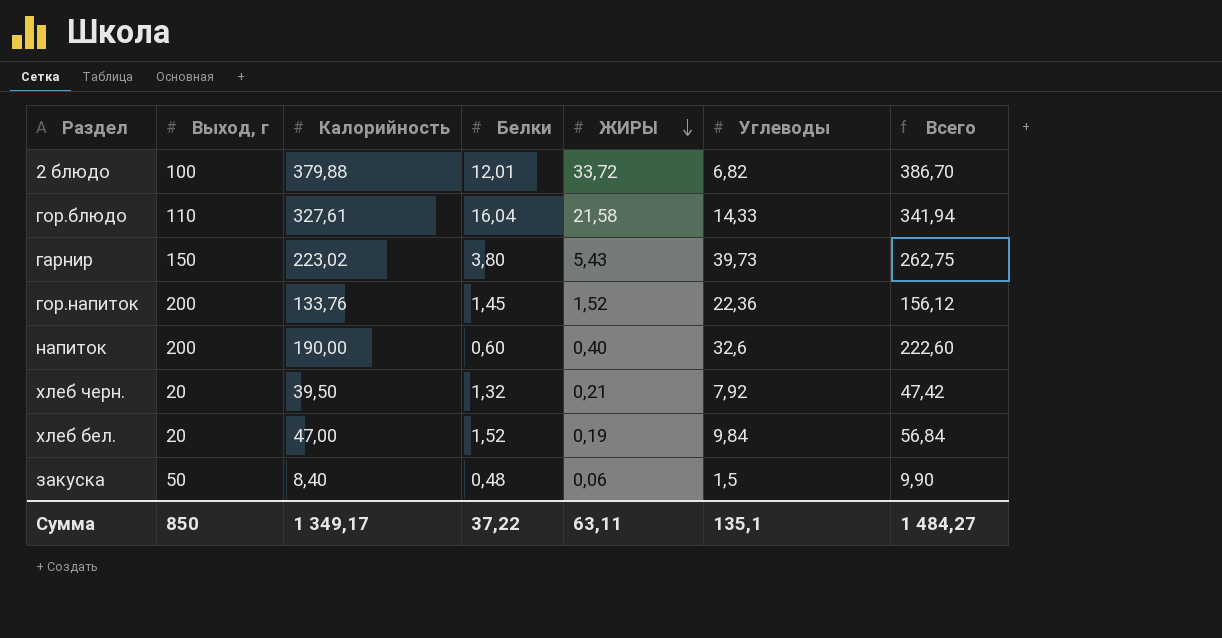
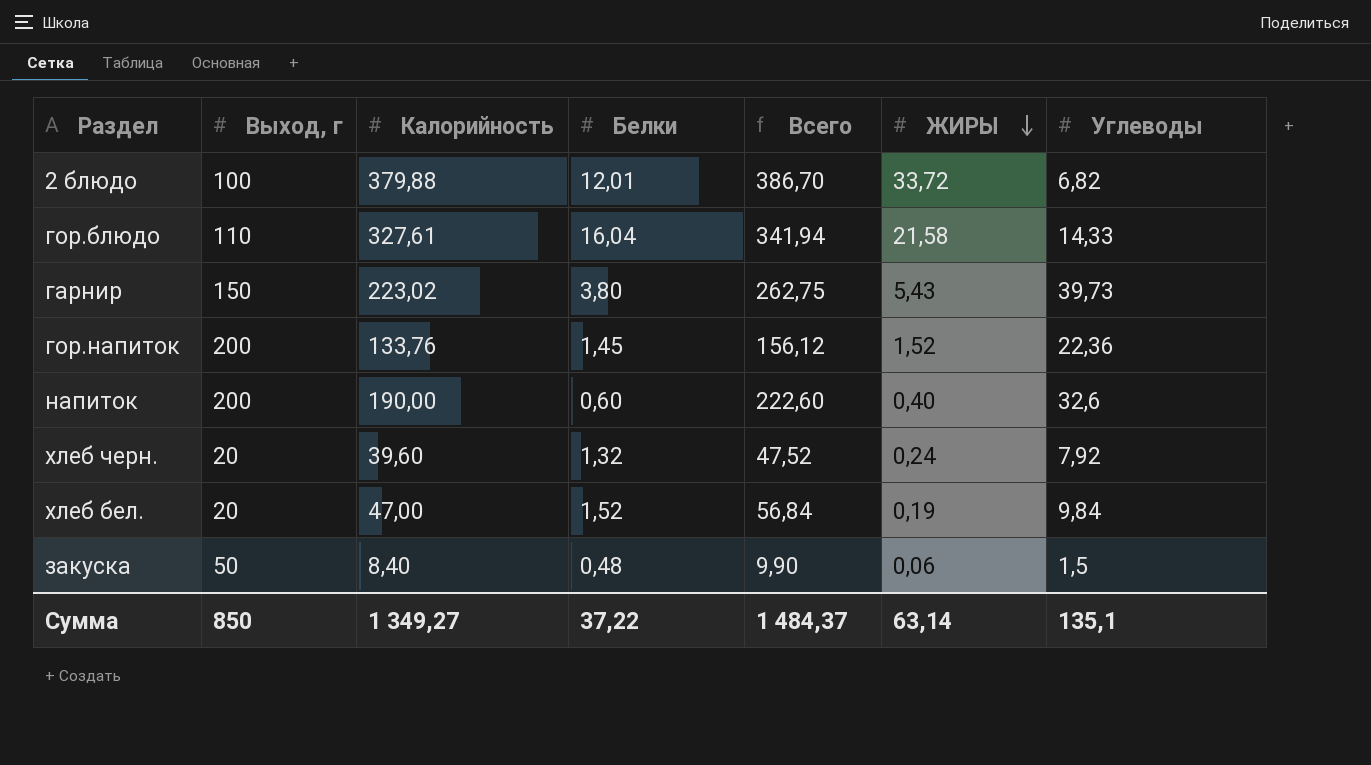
column Всего | position: 7 -> 5
хлеб черн. | Калорийность: 39,50 -> 39,60
хлеб черн. | Всего: 47,42 -> 47,52
хлеб черн. | ЖИРЫ: 0,21 -> 0,24
Сумма | Калорийность: 1 349,17 -> 1 349,27
Сумма | Всего: 1 484,27 -> 1 484,37
Сумма | ЖИРЫ: 63,11 -> 63,14

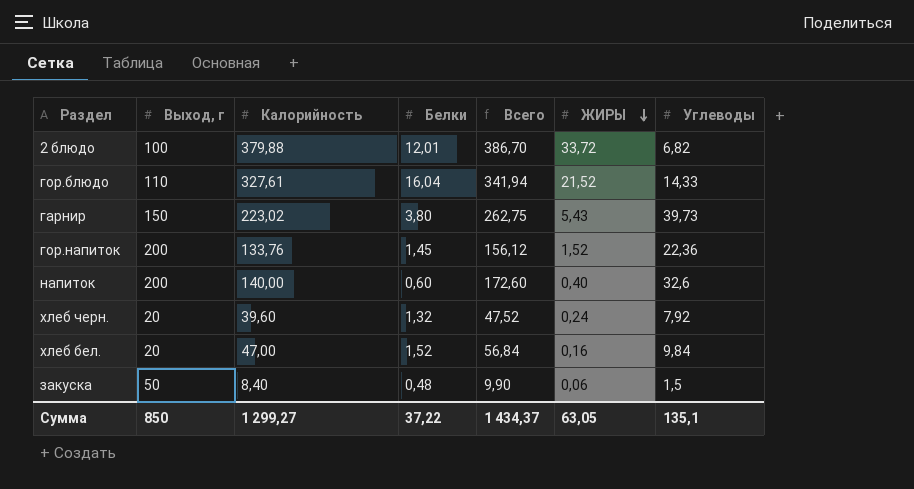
гор.блюдо | ЖИРЫ: 21,58 -> 21,52
напиток | Калорийность: 190,00 -> 140,00
напиток | Всего: 222,60 -> 172,60
хлеб бел. | ЖИРЫ: 0,19 -> 0,16
Сумма | Калорийность: 1 349,27 -> 1 299,27
Сумма | Всего: 1 484,37 -> 1 434,37
Сумма | ЖИРЫ: 63,14 -> 63,05

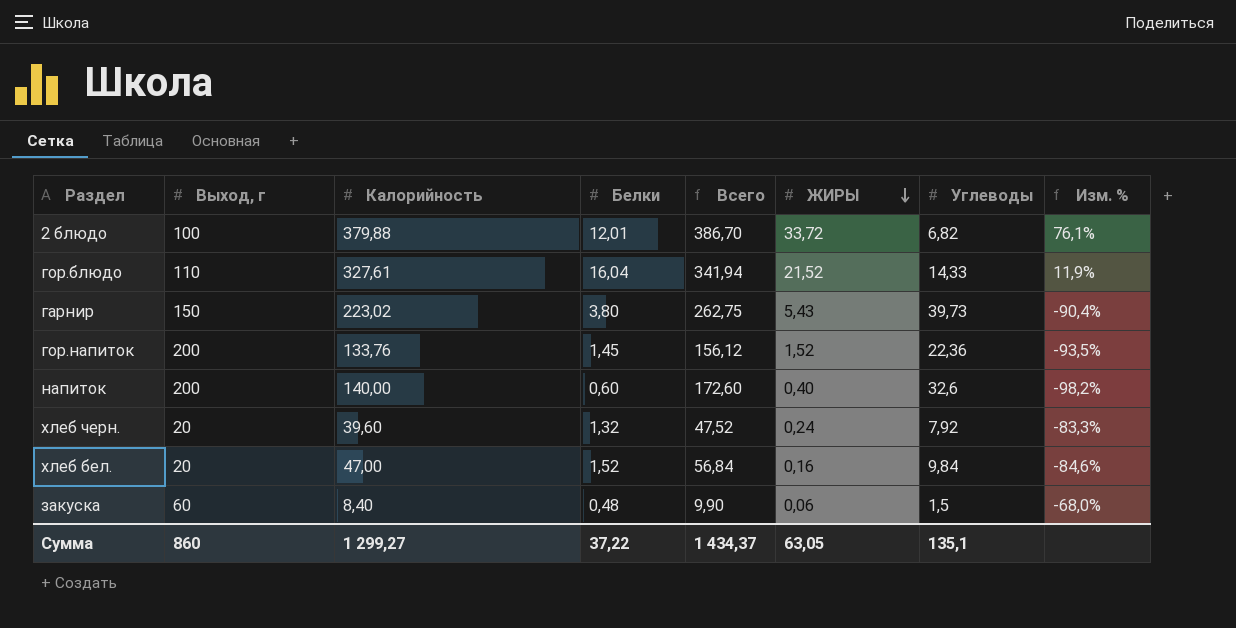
column Изм. % | formula: none -> ([Белки] - [Углеводы]) / [Углеводы]
закуска | Выход, г: 50 -> 60
Сумма | Выход, г: 850 -> 860

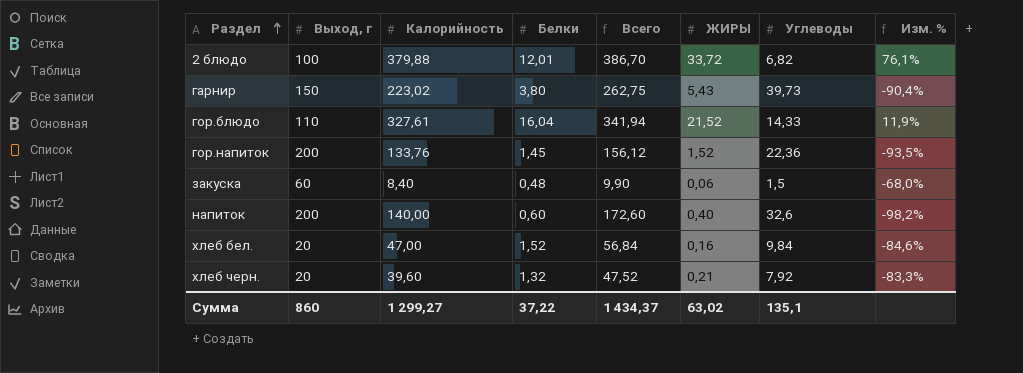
row order: ЖИРЫ descending -> Раздел ascending
хлеб черн. | ЖИРЫ: 0,24 -> 0,21
Сумма | ЖИРЫ: 63,05 -> 63,02

